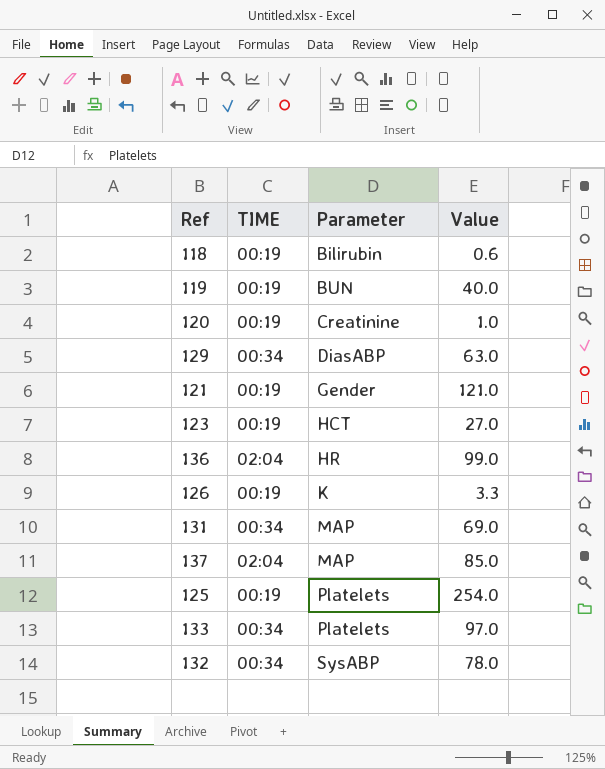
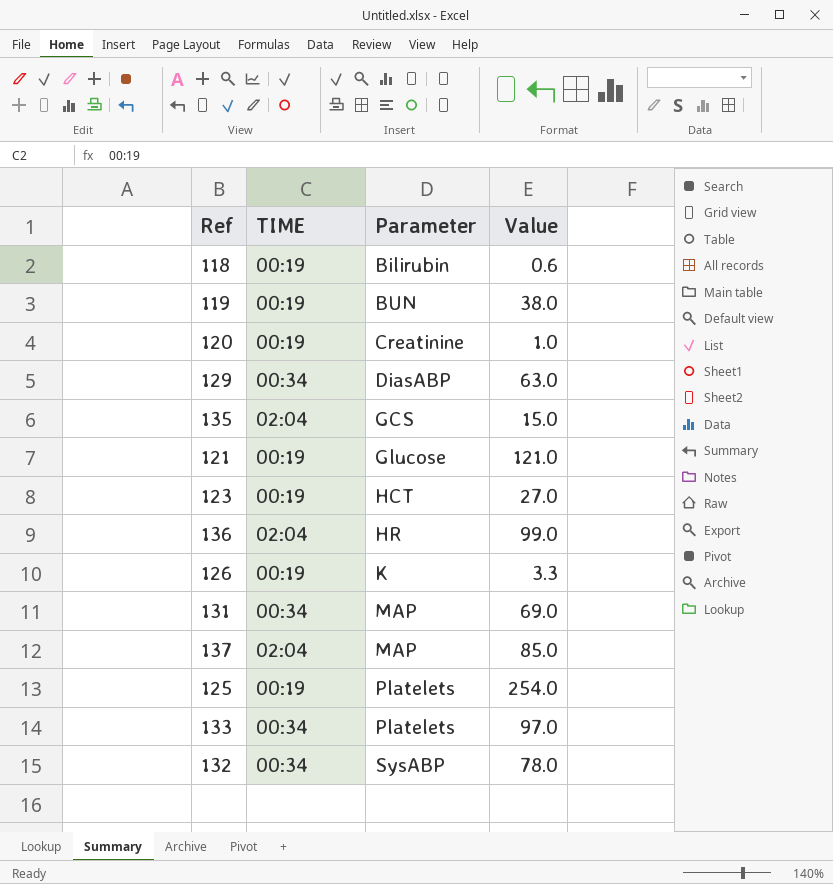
119 | Value: 40.0 -> 38.0
row 135: none -> 02:04 | GCS | 15.0
121 | Parameter: Gender -> Glucose

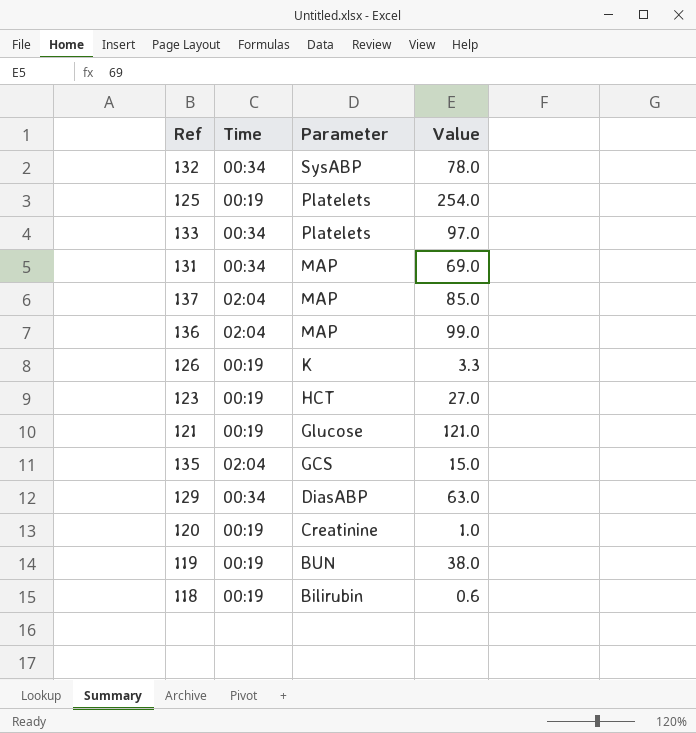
row order: Parameter ascending -> Parameter descending
column name: TIME -> Time
136 | Parameter: HR -> MAP

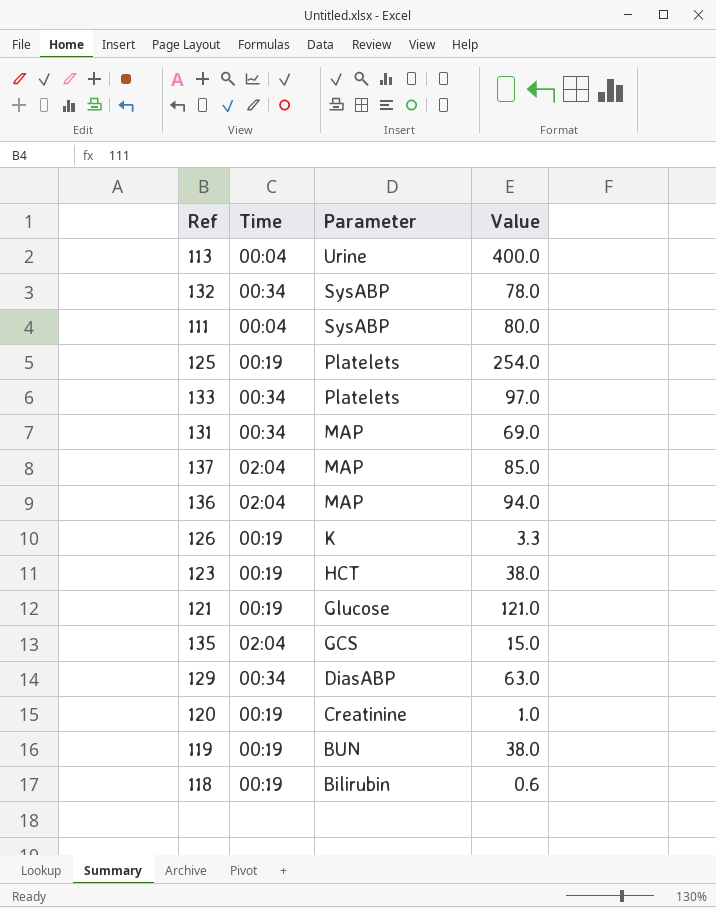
row 113: none -> 00:04 | Urine | 400.0
row 111: none -> 00:04 | SysABP | 80.0
136 | Value: 99.0 -> 94.0
123 | Value: 27.0 -> 38.0

